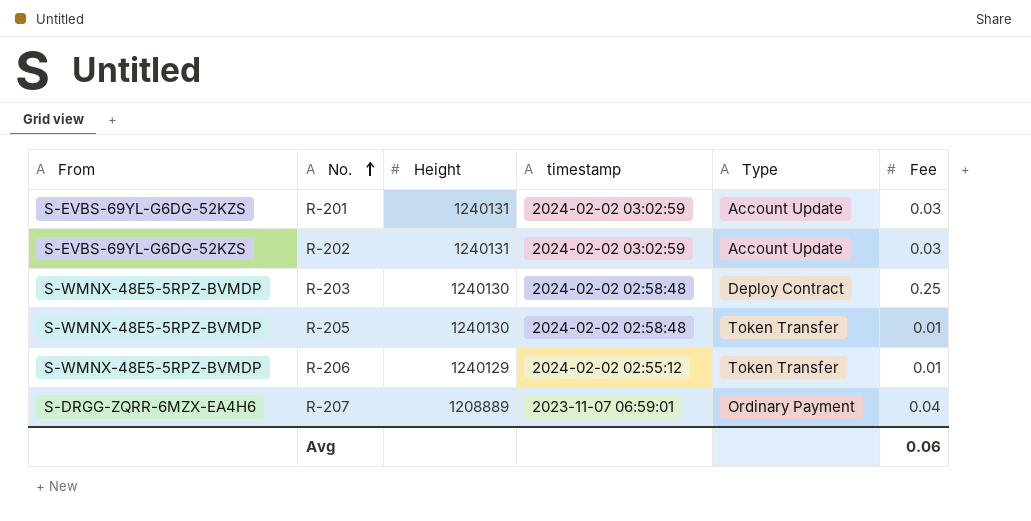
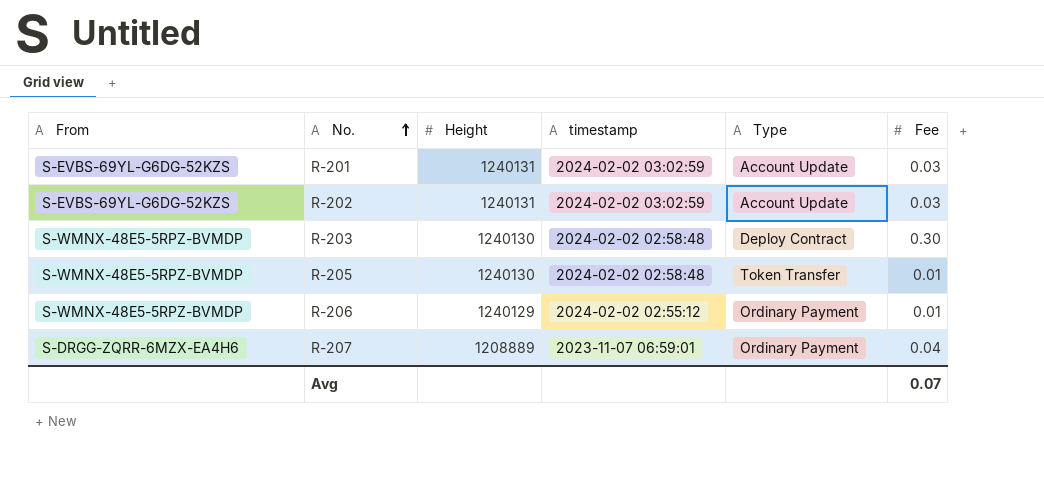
R-203 | Fee: 0.25 -> 0.30
R-206 | Type: Token Transfer -> Ordinary Payment
Avg | Fee: 0.06 -> 0.07

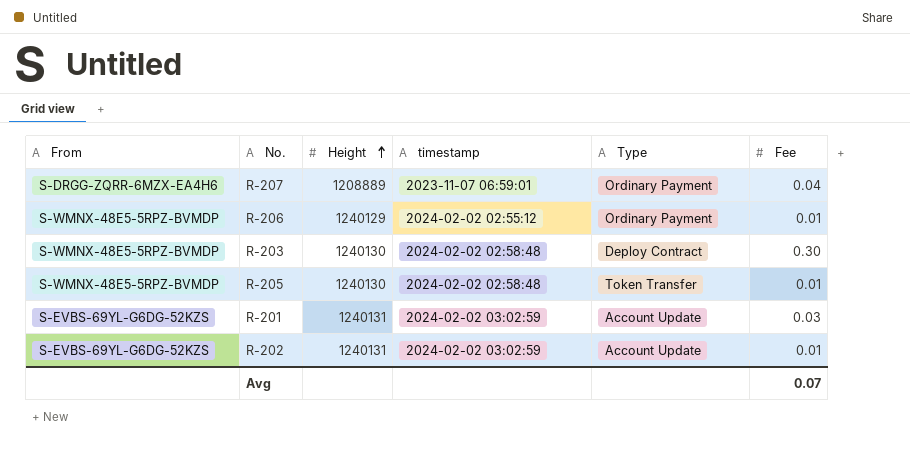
row order: No. ascending -> Height ascending
R-202 | Fee: 0.03 -> 0.01

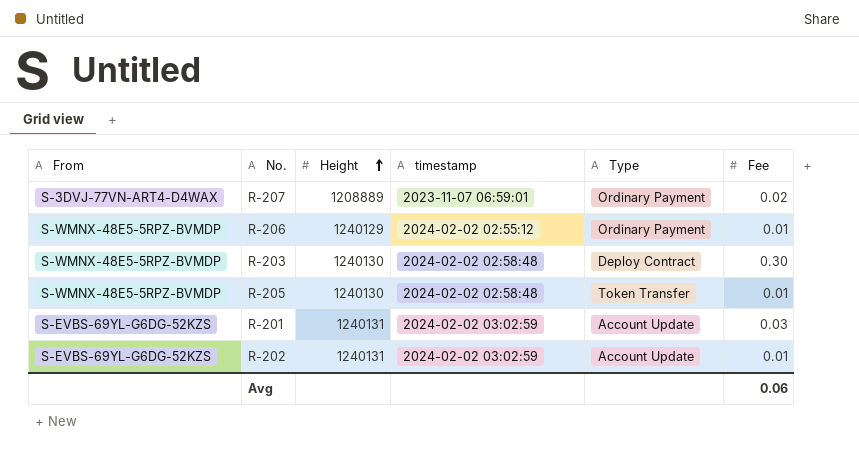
R-207 | From: S-DRGG-ZQRR-6MZX-EA4H6 -> S-3DVJ-77VN-ART4-D4WAX
R-207 | Fee: 0.04 -> 0.02
Avg | Fee: 0.07 -> 0.06

